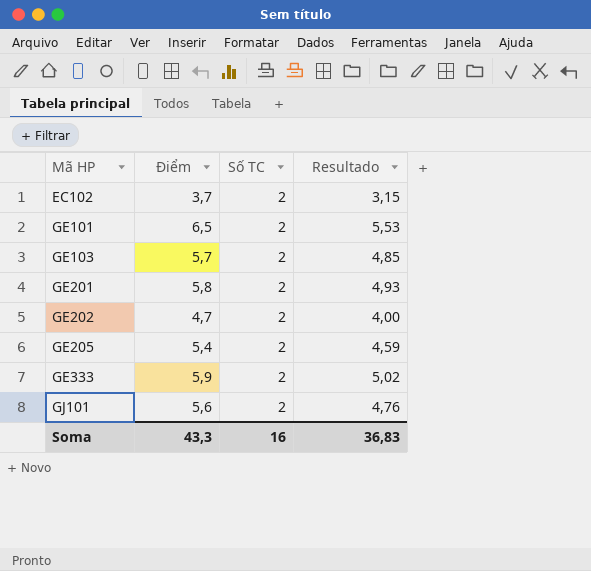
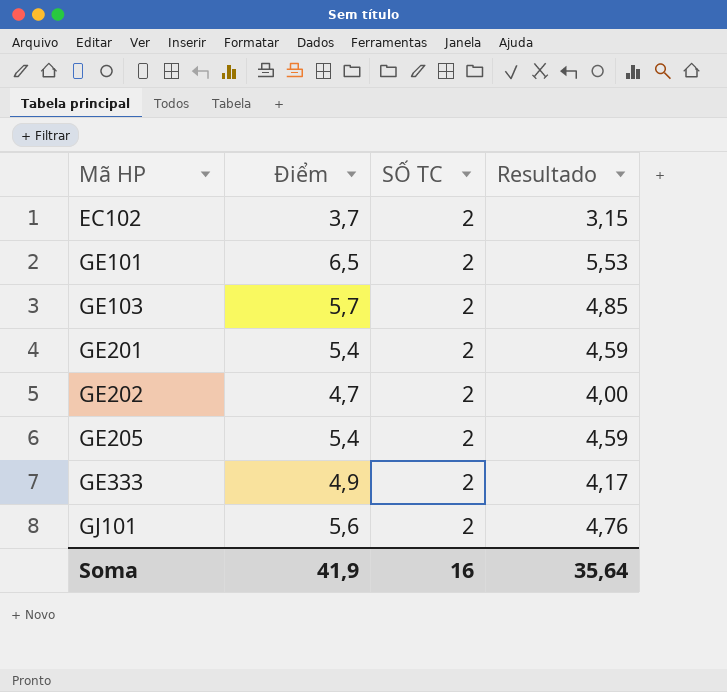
column name: Số TC -> SỐ TC
GE201 | Điểm: 5,8 -> 5,4
GE201 | Resultado: 4,93 -> 4,59
GE333 | Điểm: 5,9 -> 4,9
GE333 | Resultado: 5,02 -> 4,17
Soma | Điểm: 43,3 -> 41,9
Soma | Resultado: 36,83 -> 35,64

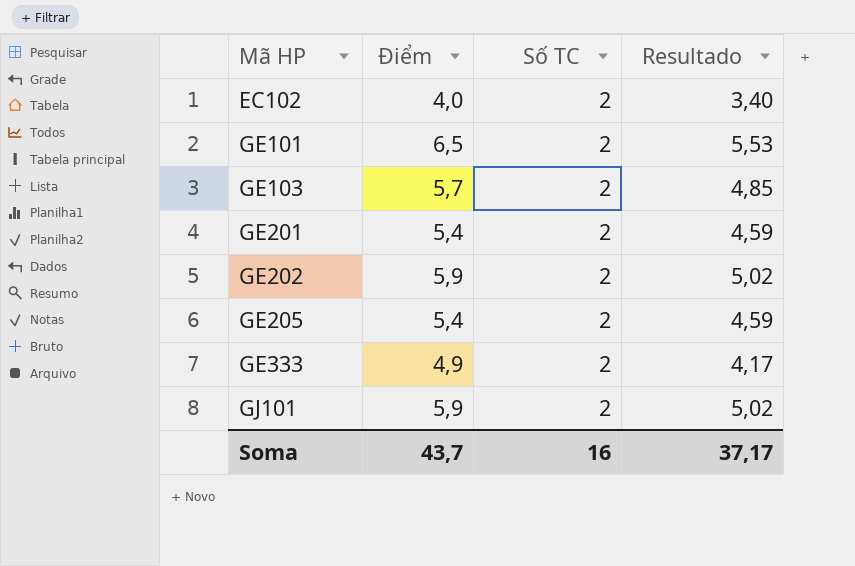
column name: SỐ TC -> Số TC
EC102 | Điểm: 3,7 -> 4,0
EC102 | Resultado: 3,15 -> 3,40
GE202 | Điểm: 4,7 -> 5,9
GE202 | Resultado: 4,00 -> 5,02
GJ101 | Điểm: 5,6 -> 5,9
GJ101 | Resultado: 4,76 -> 5,02
Soma | Điểm: 41,9 -> 43,7
Soma | Resultado: 35,64 -> 37,17

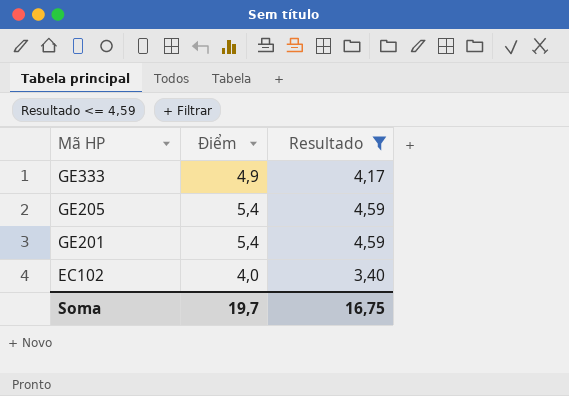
filter: none -> Resultado <= 4,59
row order: Mã HP ascending -> Mã HP descending
column Số TC | position: 3 -> none
Soma | Điểm: 43,7 -> 19,7
Soma | Resultado: 37,17 -> 16,75

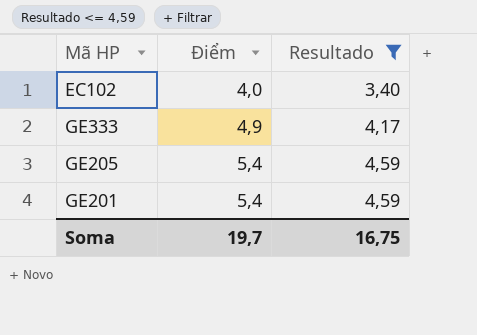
row order: Mã HP descending -> Điểm ascending

